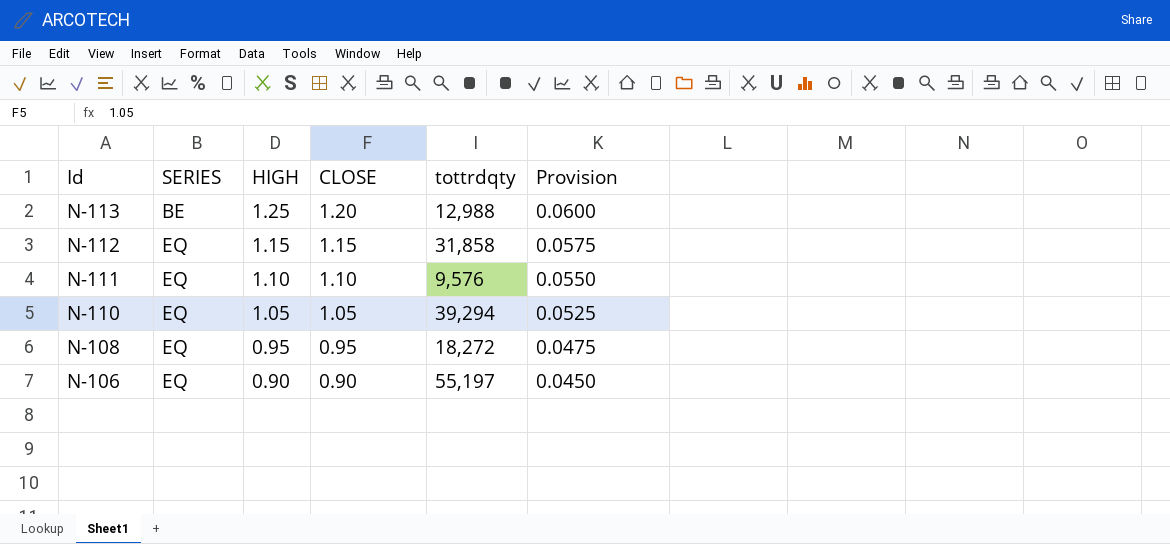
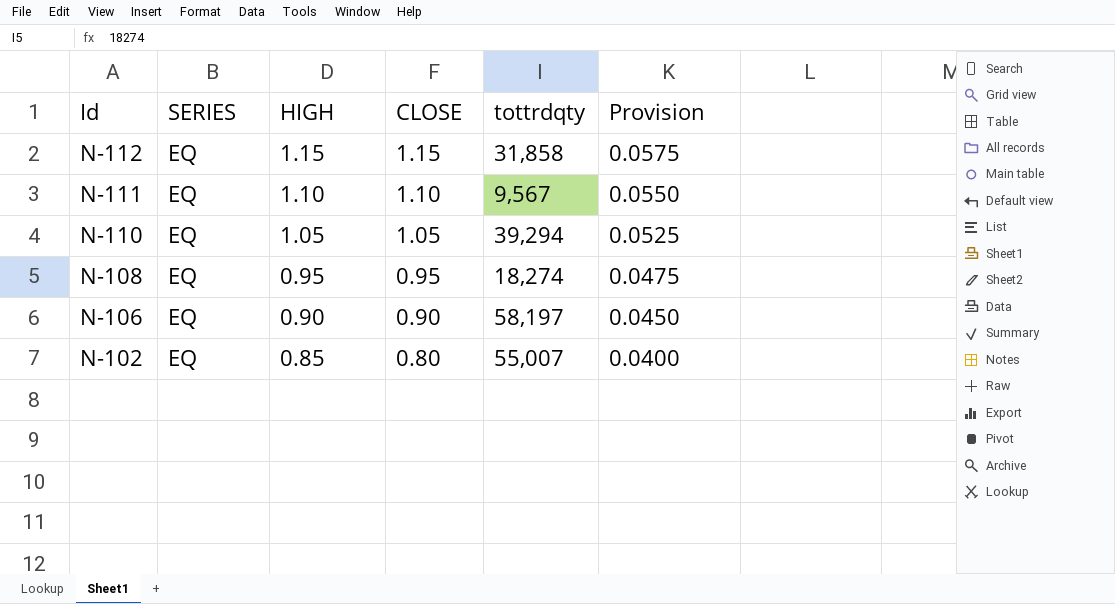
row N-113: BE | 1.25 | 1.20 | 12,988 | 0.0600 -> none
N-111 | tottrdqty: 9,576 -> 9,567
N-108 | tottrdqty: 18,272 -> 18,274
N-106 | tottrdqty: 55,197 -> 58,197
row N-102: none -> EQ | 0.85 | 0.80 | 55,007 | 0.0400

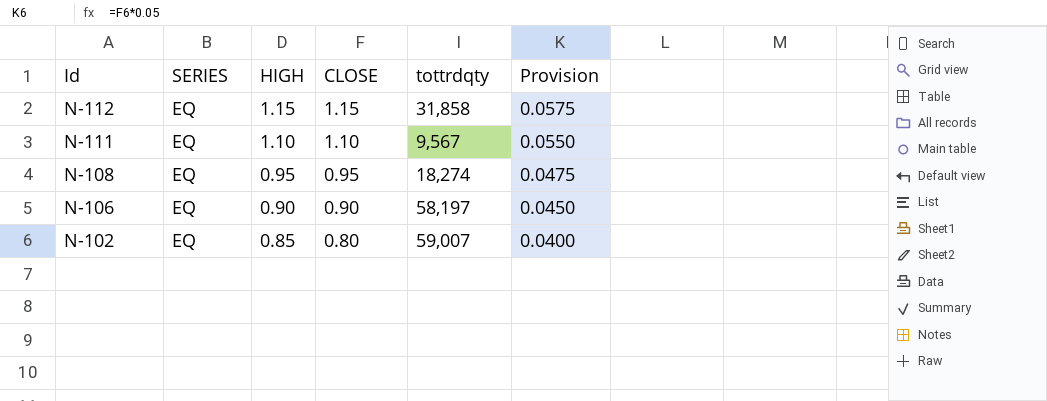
row N-110: EQ | 1.05 | 1.05 | 39,294 | 0.0525 -> none
N-102 | tottrdqty: 55,007 -> 59,007

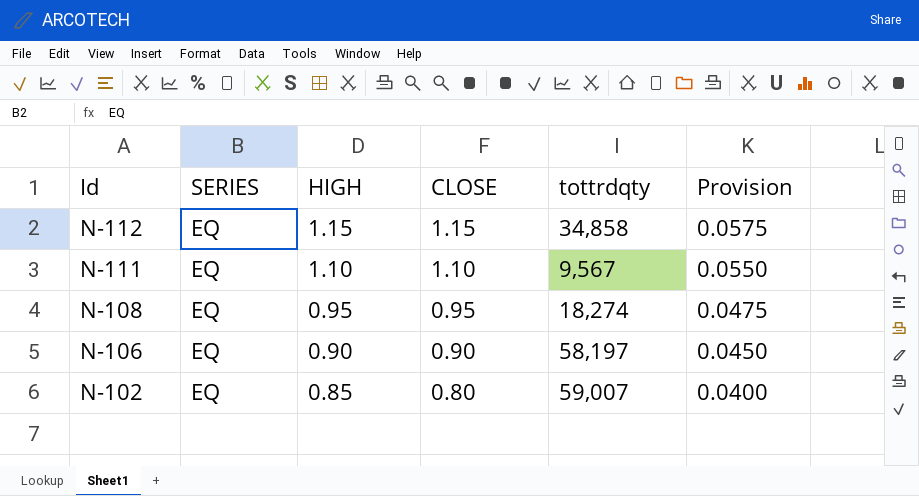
N-112 | tottrdqty: 31,858 -> 34,858

